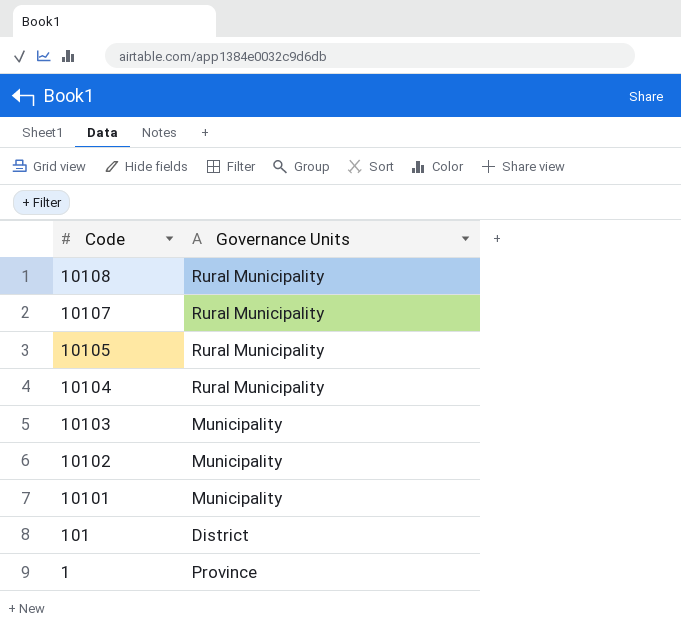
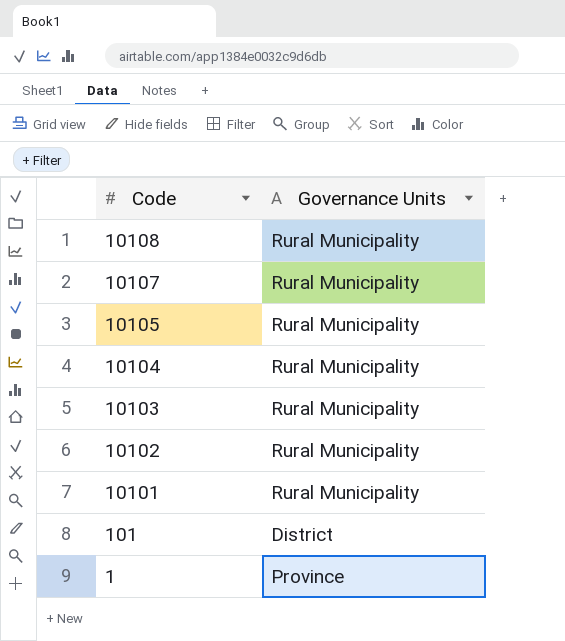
10103 | Governance Units: Municipality -> Rural Municipality
10102 | Governance Units: Municipality -> Rural Municipality
10101 | Governance Units: Municipality -> Rural Municipality

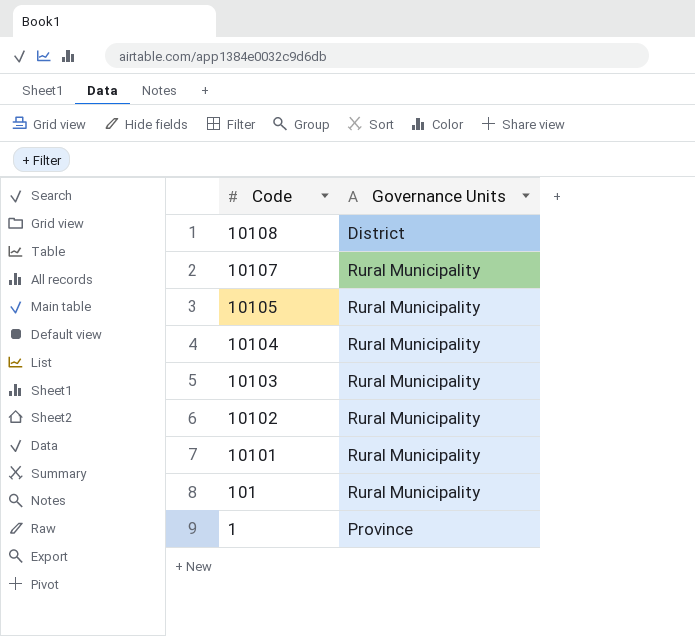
10108 | Governance Units: Rural Municipality -> District
101 | Governance Units: District -> Rural Municipality

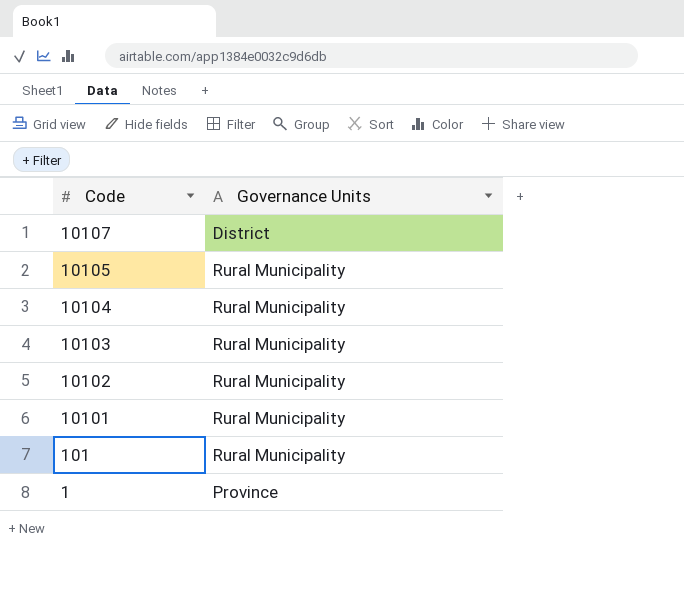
row 10108: District -> none
10107 | Governance Units: Rural Municipality -> District

